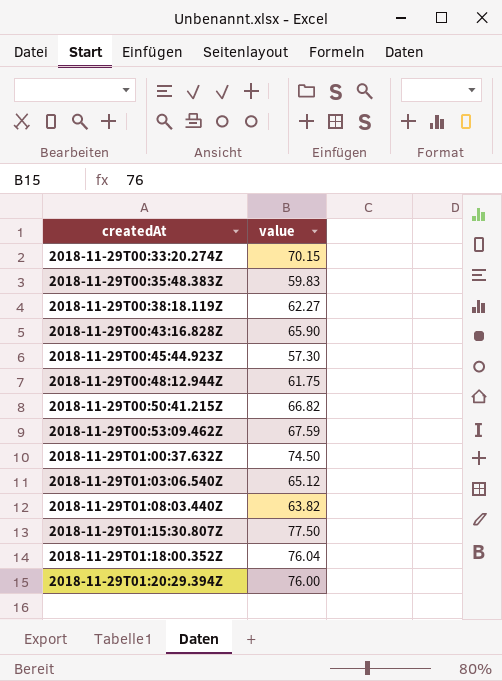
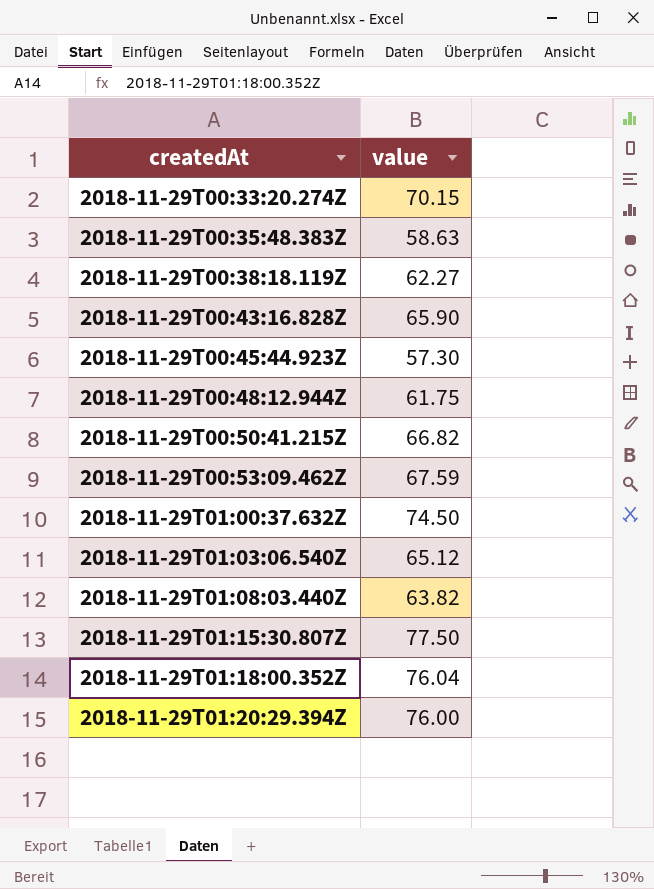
2018-11-29T00:35:48.383Z | value: 59.83 -> 58.63

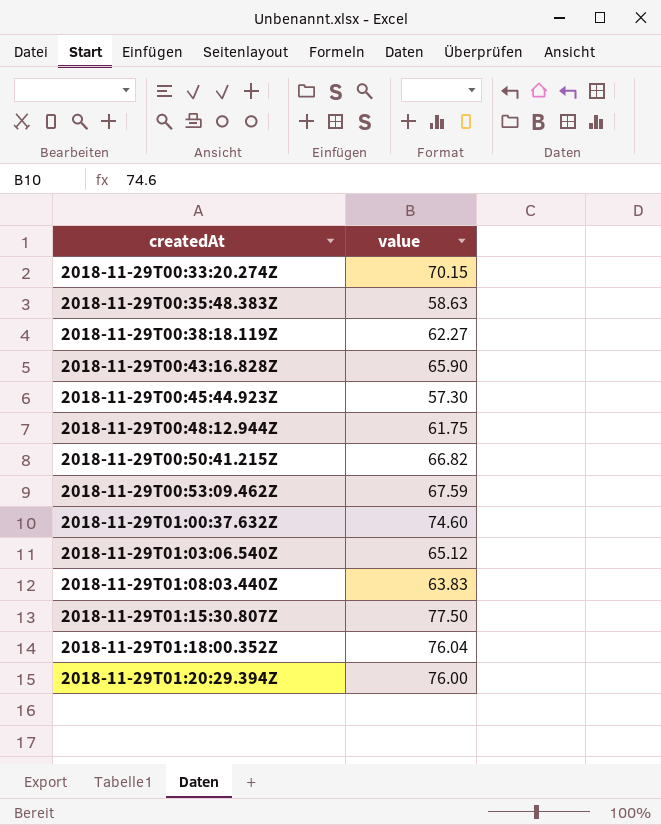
2018-11-29T01:00:37.632Z | value: 74.50 -> 74.60
2018-11-29T01:08:03.440Z | value: 63.82 -> 63.83

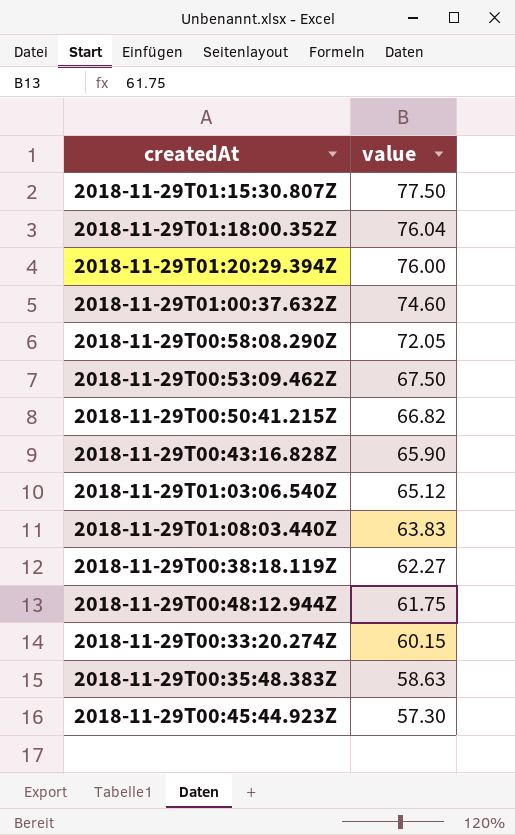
row order: createdAt ascending -> value descending
row 2018-11-29T00:58:08.290Z: none -> 72.05
2018-11-29T00:53:09.462Z | value: 67.59 -> 67.50
2018-11-29T00:33:20.274Z | value: 70.15 -> 60.15

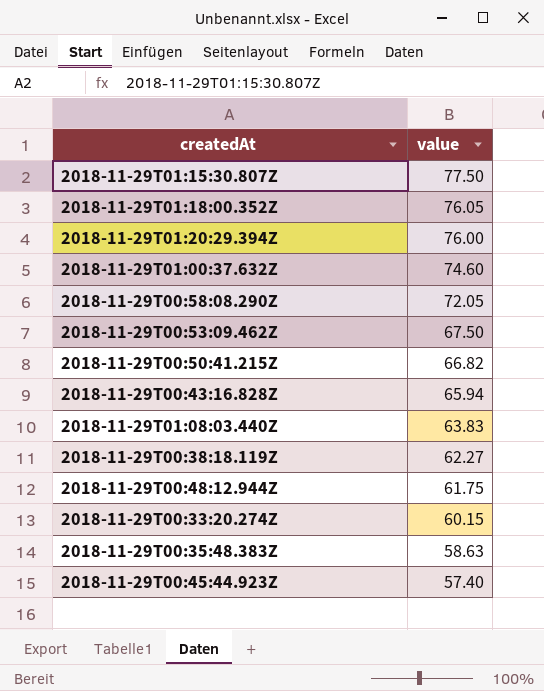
row 2018-11-29T01:03:06.540Z: 65.12 -> none
2018-11-29T01:18:00.352Z | value: 76.04 -> 76.05
2018-11-29T00:43:16.828Z | value: 65.90 -> 65.94
2018-11-29T00:45:44.923Z | value: 57.30 -> 57.40

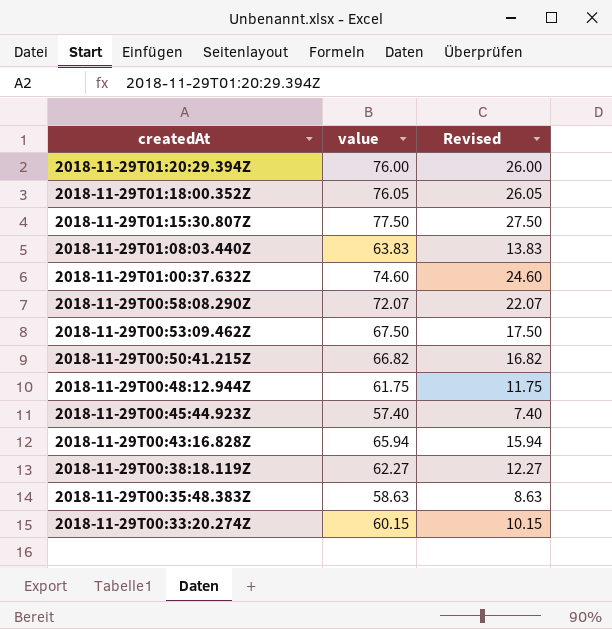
row order: value descending -> createdAt descending
column Revised | formula: none -> [value] - 50
2018-11-29T00:58:08.290Z | value: 72.05 -> 72.07

